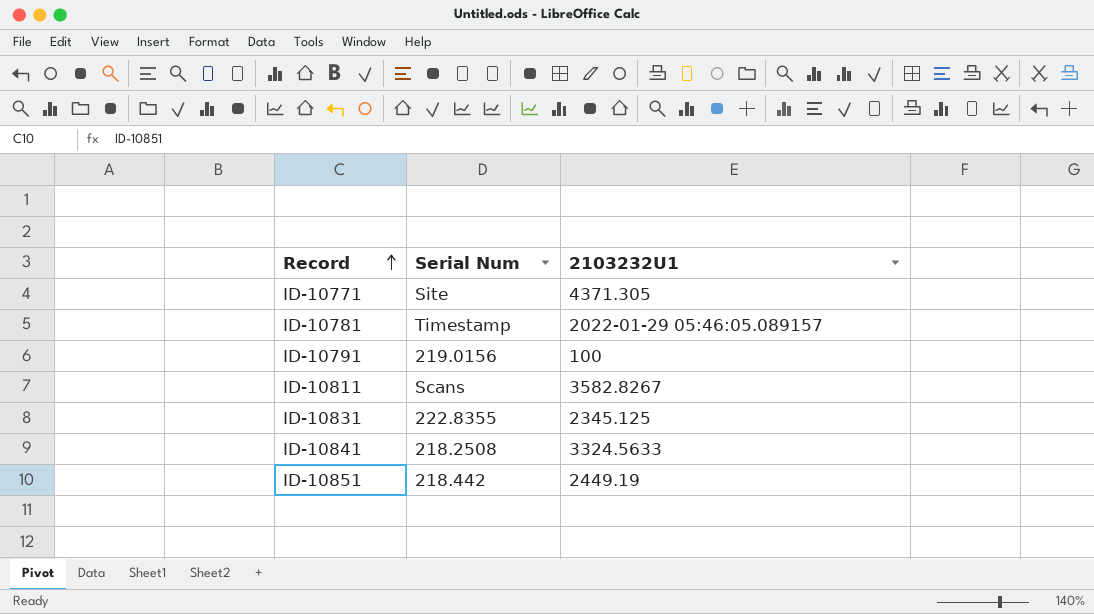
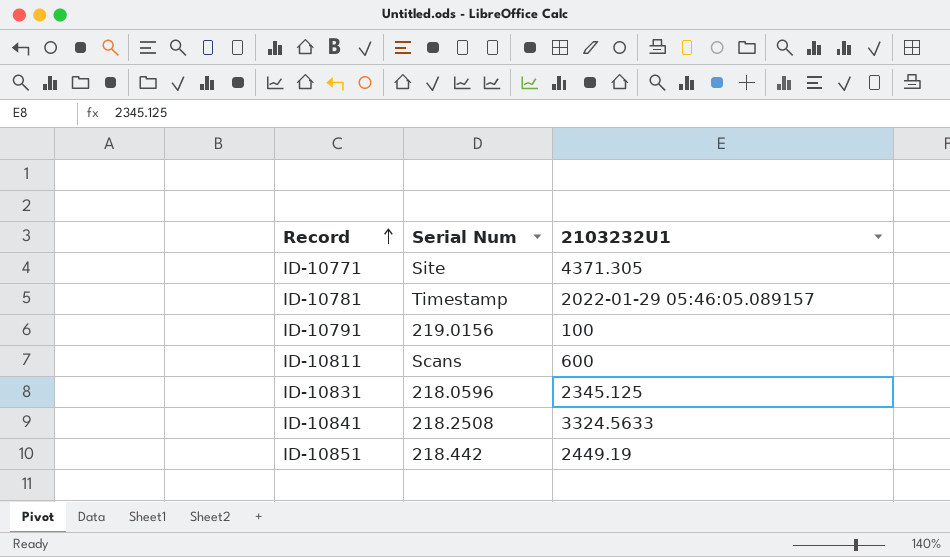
ID-10811 | 2103232U1: 3582.8267 -> 600
ID-10831 | Serial Num: 222.8355 -> 218.0596

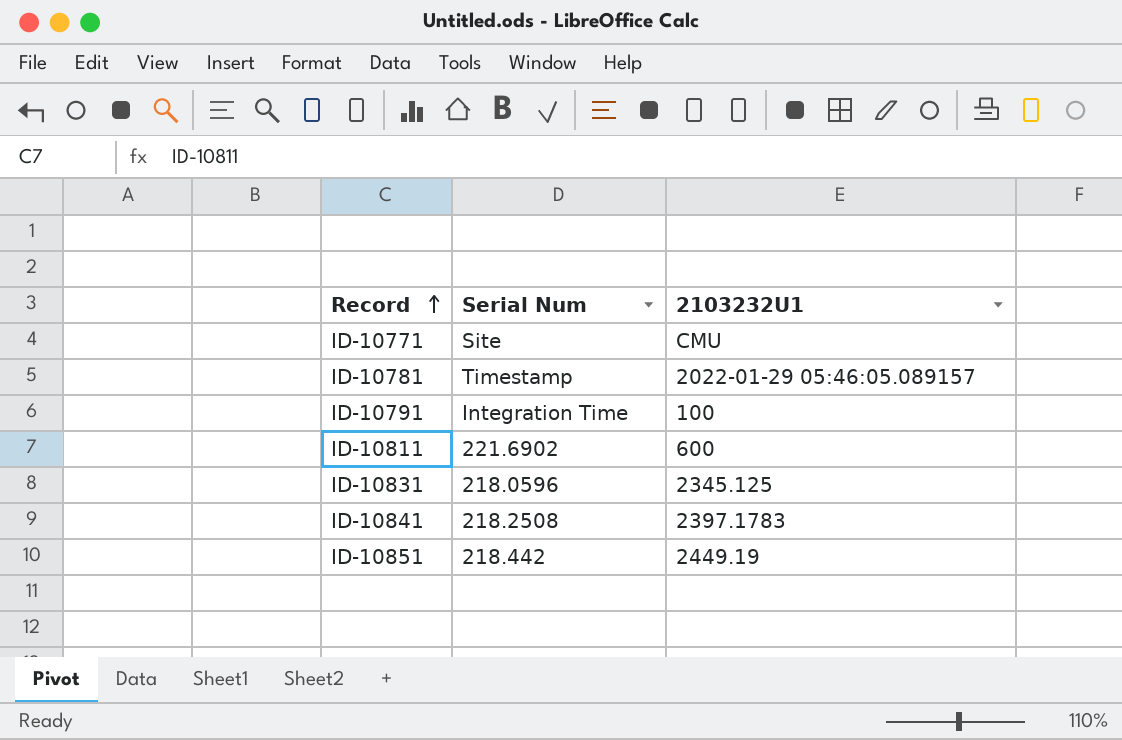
ID-10771 | 2103232U1: 4371.305 -> CMU
ID-10791 | Serial Num: 219.0156 -> Integration Time
ID-10811 | Serial Num: Scans -> 221.6902
ID-10841 | 2103232U1: 3324.5633 -> 2397.1783

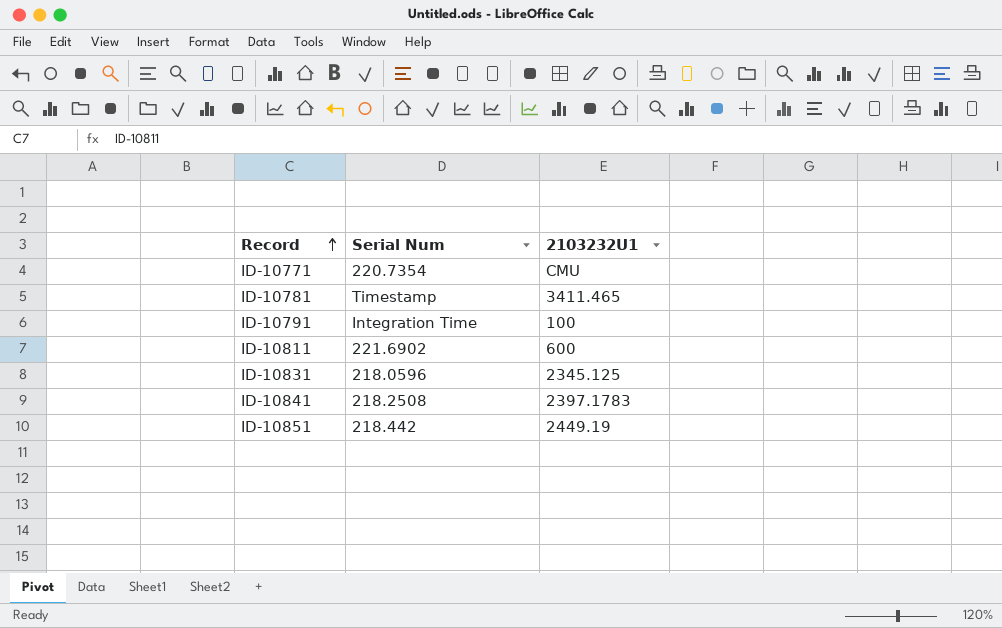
ID-10771 | Serial Num: Site -> 220.7354
ID-10781 | 2103232U1: 2022-01-29 05:46:05.089157 -> 3411.465

